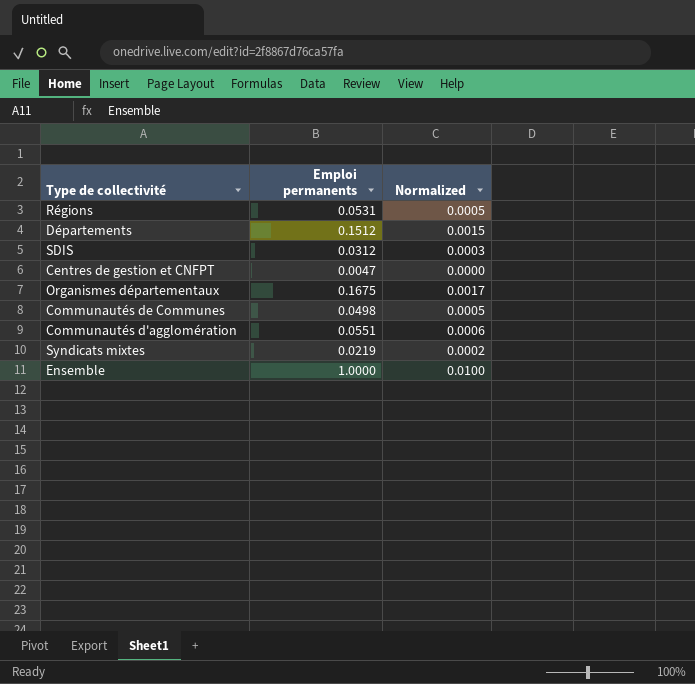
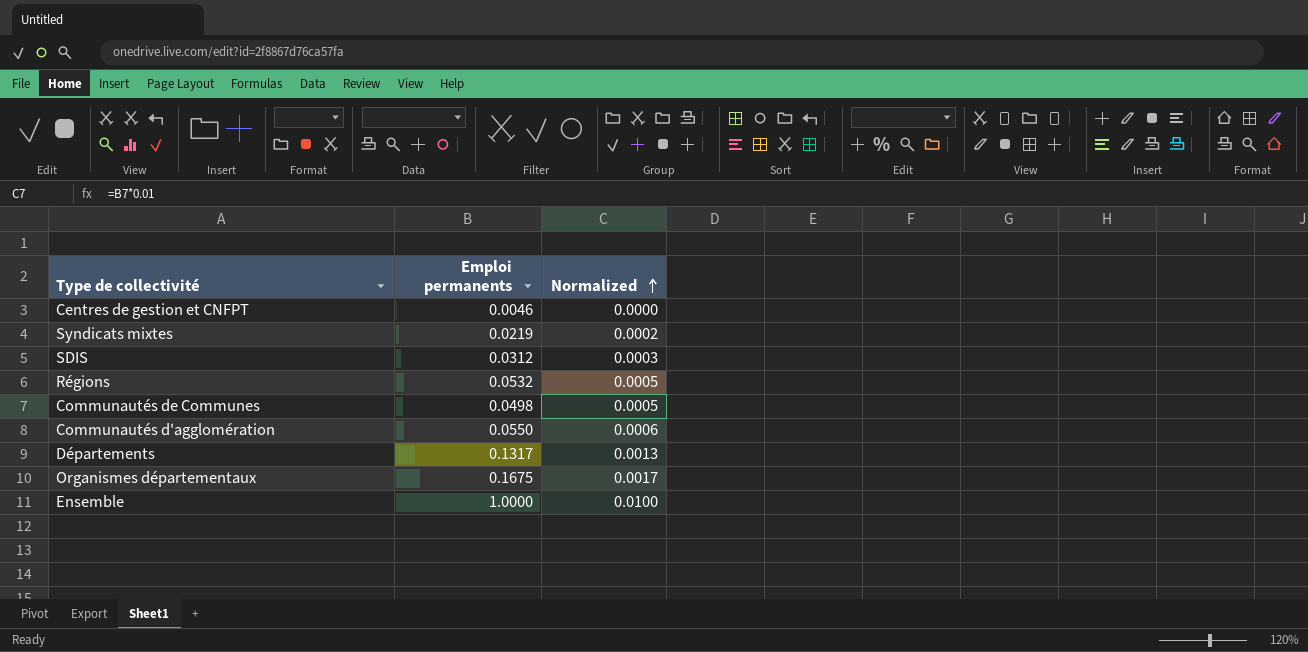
row order: none -> Normalized ascending
Centres de gestion et CNFPT | Emploi permanents: 0.0047 -> 0.0046
Régions | Emploi permanents: 0.0531 -> 0.0532
Communautés d'agglomération | Emploi permanents: 0.0551 -> 0.0550
Départements | Emploi permanents: 0.1512 -> 0.1317
Départements | Normalized: 0.0015 -> 0.0013

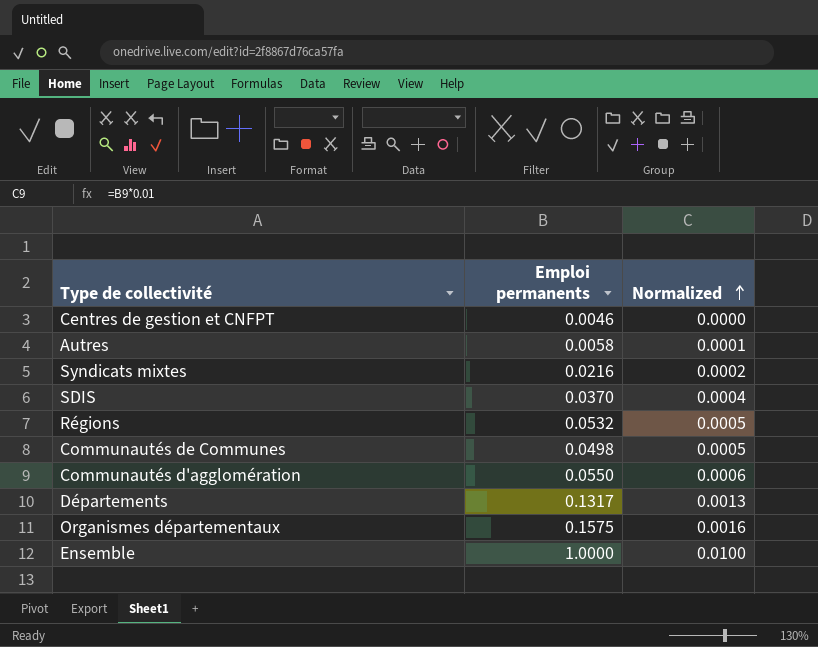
row Autres: none -> 0.0058 | 0.0001
Syndicats mixtes | Emploi permanents: 0.0219 -> 0.0216
SDIS | Emploi permanents: 0.0312 -> 0.0370
SDIS | Normalized: 0.0003 -> 0.0004
Organismes départementaux | Emploi permanents: 0.1675 -> 0.1575
Organismes départementaux | Normalized: 0.0017 -> 0.0016

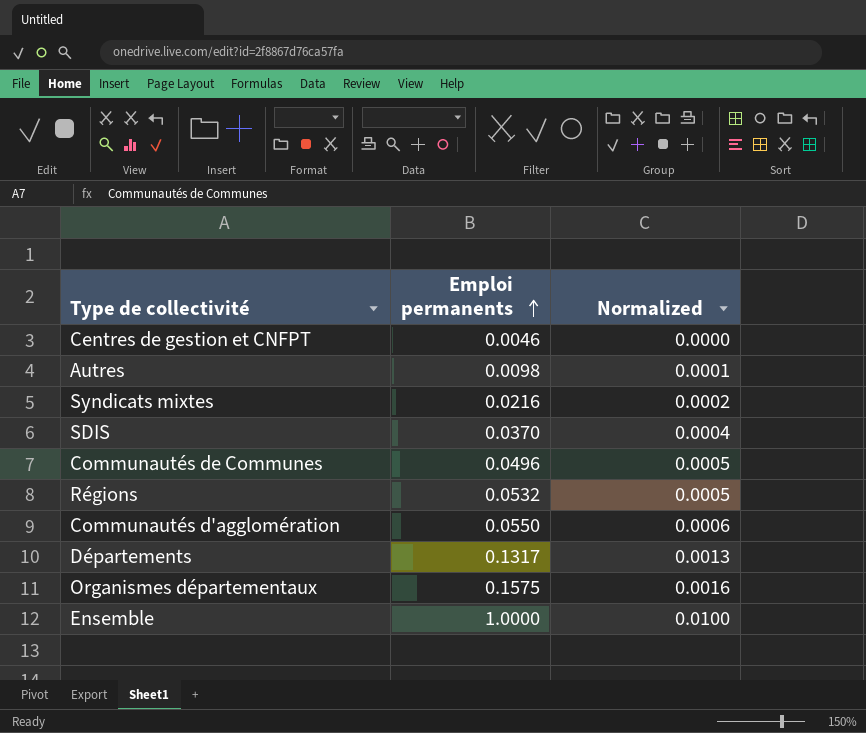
row order: Normalized ascending -> Emploi permanents ascending
Autres | Emploi permanents: 0.0058 -> 0.0098
Communautés de Communes | Emploi permanents: 0.0498 -> 0.0496

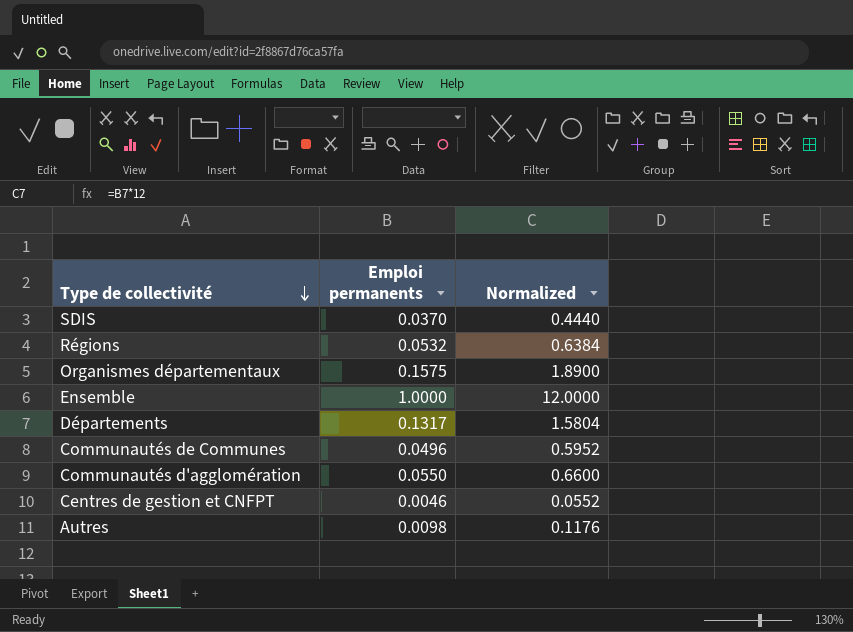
row order: Emploi permanents ascending -> Type de collectivité descending
column Normalized | formula: [Emploi permanents] * 0.01 -> [Emploi permanents] * 12
row Syndicats mixtes: 0.0216 | 0.0002 -> none

